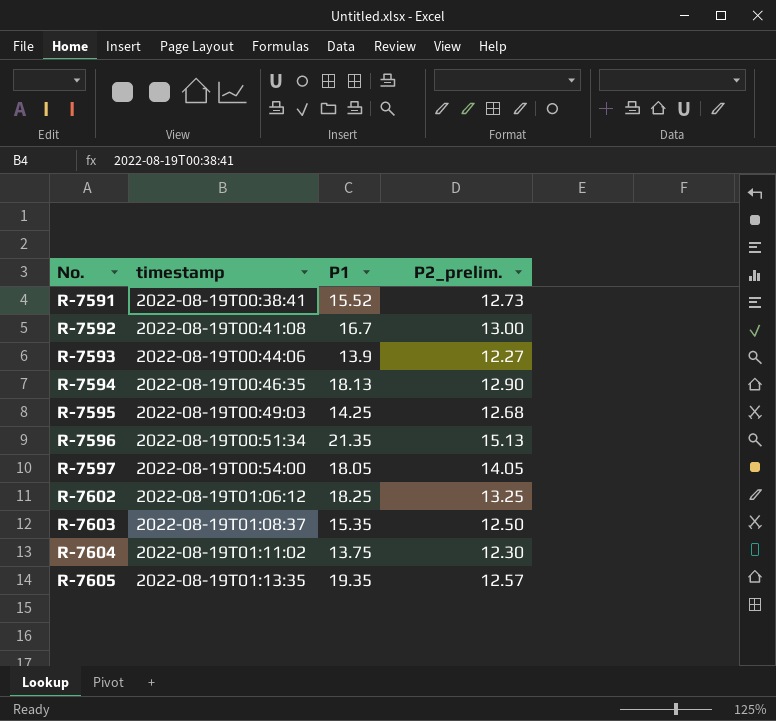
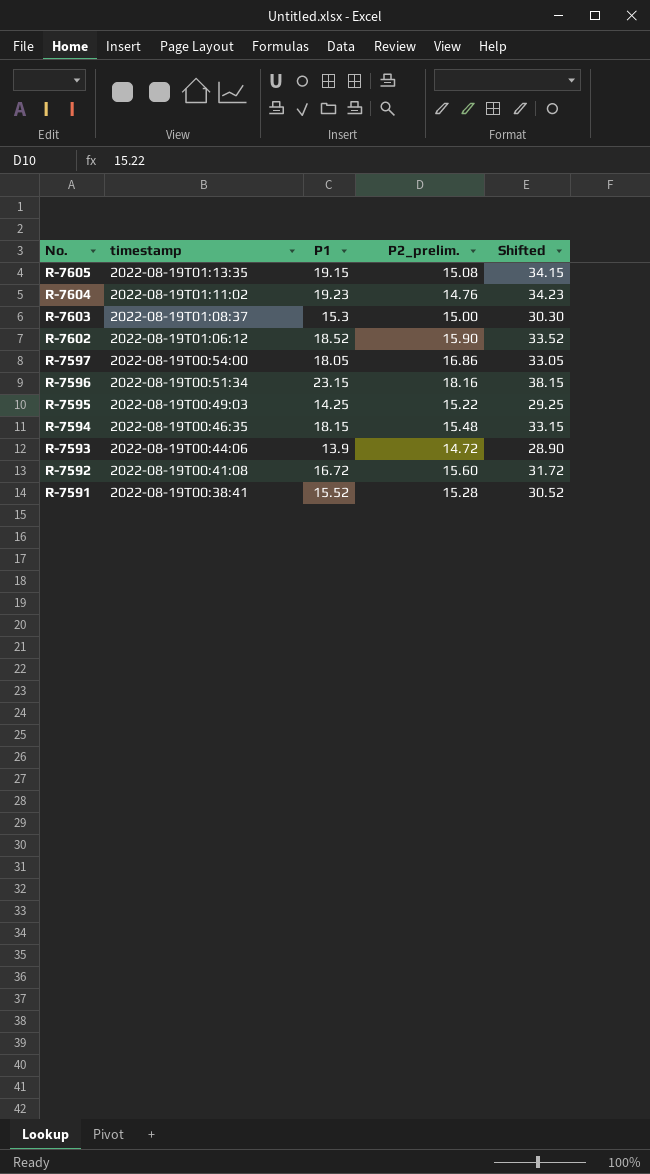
row order: No. ascending -> No. descending
column Shifted | formula: none -> [P1] + 15
R-7605 | P1: 19.35 -> 19.15
R-7605 | P2_prelim.: 12.57 -> 15.08
R-7604 | P1: 13.75 -> 19.23
R-7604 | P2_prelim.: 12.30 -> 14.76
R-7603 | P1: 15.35 -> 15.3
R-7603 | P2_prelim.: 12.50 -> 15.00
R-7602 | P1: 18.25 -> 18.52
R-7602 | P2_prelim.: 13.25 -> 15.90
R-7597 | P2_prelim.: 14.05 -> 16.86
R-7596 | P1: 21.35 -> 23.15
R-7596 | P2_prelim.: 15.13 -> 18.16
R-7595 | P2_prelim.: 12.68 -> 15.22
R-7594 | P1: 18.13 -> 18.15
R-7594 | P2_prelim.: 12.90 -> 15.48
R-7593 | P2_prelim.: 12.27 -> 14.72
R-7592 | P1: 16.7 -> 16.72
R-7592 | P2_prelim.: 13.00 -> 15.60
R-7591 | P2_prelim.: 12.73 -> 15.28

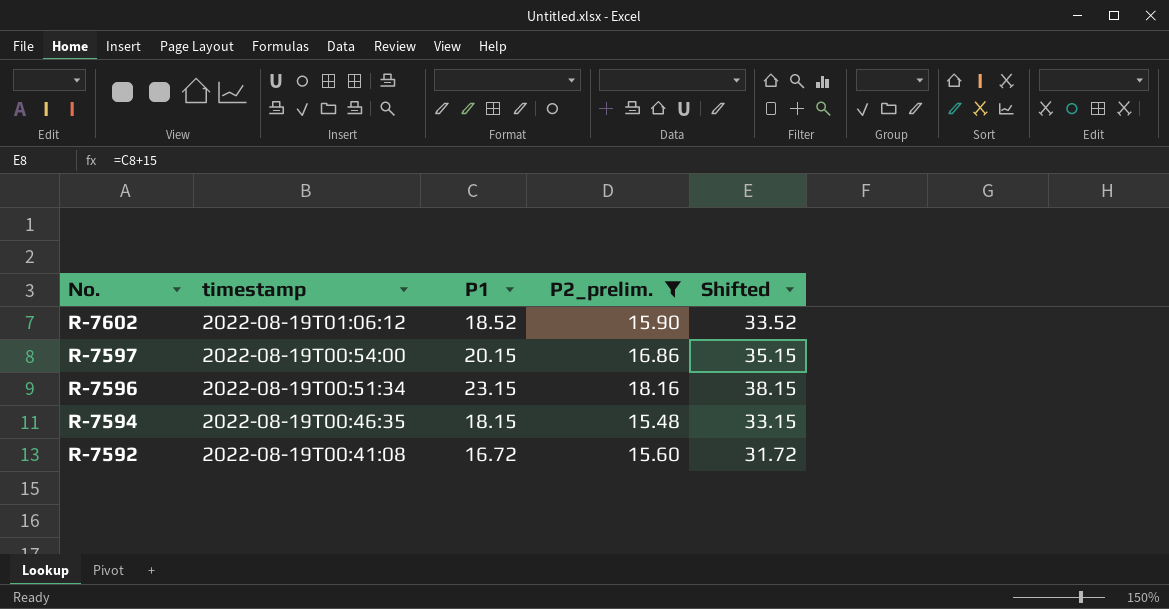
filter: none -> P2_prelim. >= 15.48
R-7597 | P1: 18.05 -> 20.15
R-7597 | Shifted: 33.05 -> 35.15

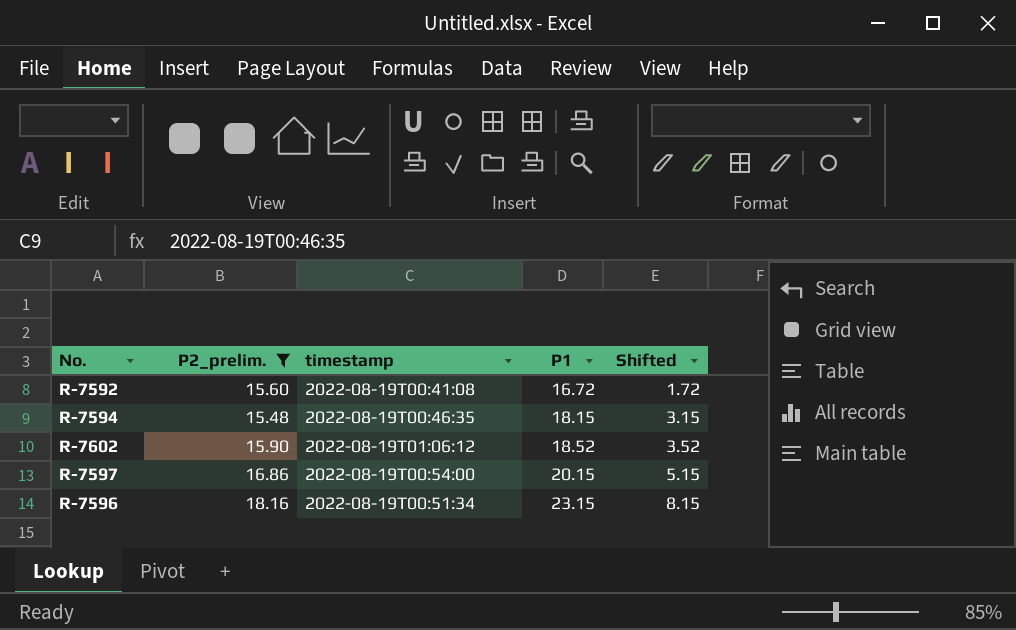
row order: No. descending -> P1 ascending
column P2_prelim. | position: 4 -> 2
column Shifted | formula: [P1] + 15 -> [P1] - 15

